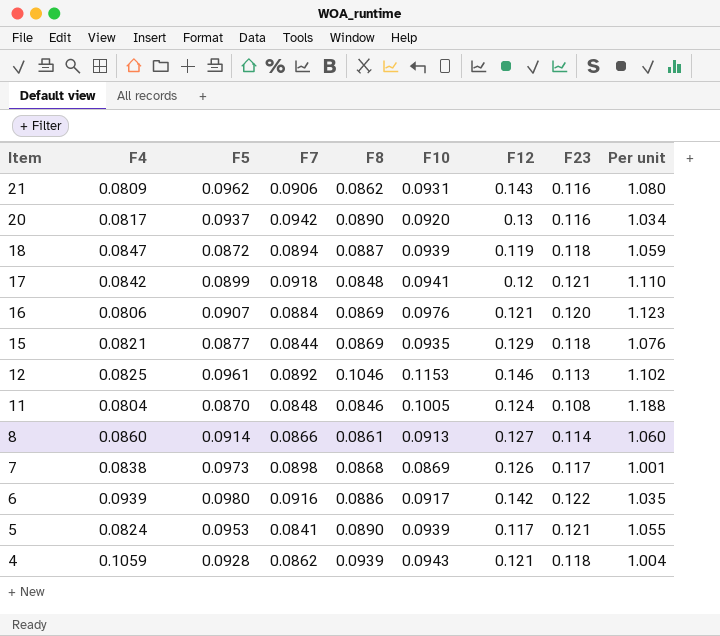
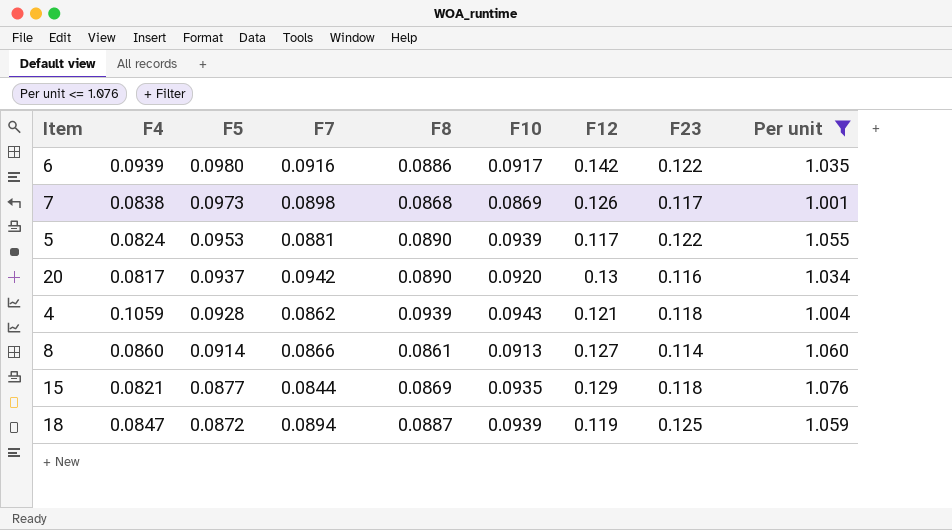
filter: none -> Per unit <= 1.076
row order: Item descending -> F5 descending
5 | F7: 0.0841 -> 0.0881
5 | F23: 0.121 -> 0.122
18 | F23: 0.118 -> 0.125

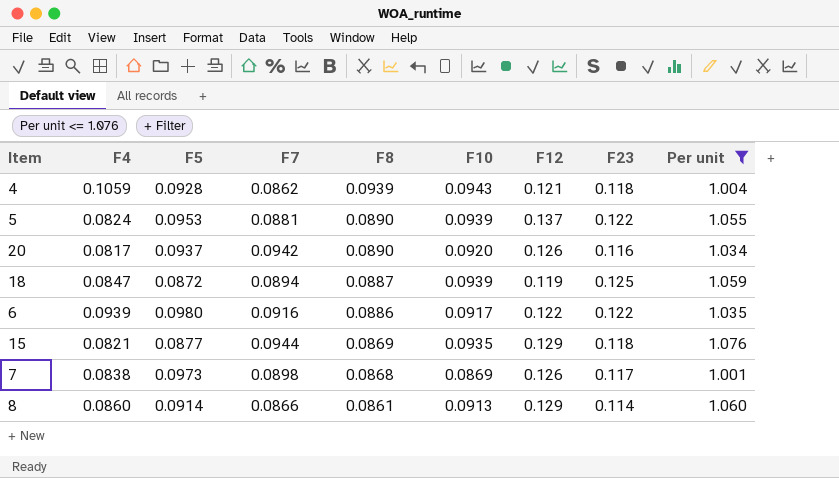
row order: F5 descending -> F8 descending
5 | F12: 0.117 -> 0.137
20 | F12: 0.13 -> 0.126
6 | F12: 0.142 -> 0.122
15 | F7: 0.0844 -> 0.0944
8 | F12: 0.127 -> 0.129

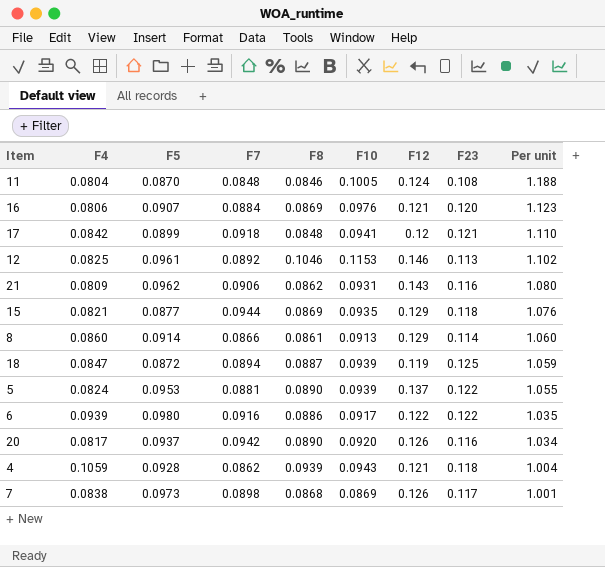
filter: Per unit <= 1.076 -> none
row order: F8 descending -> Per unit descending

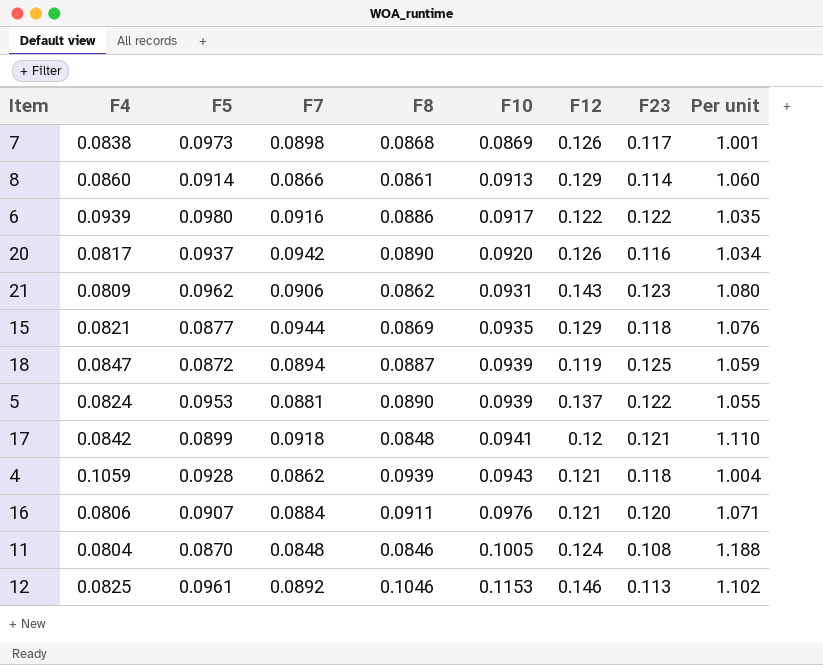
row order: Per unit descending -> F10 ascending
21 | F23: 0.116 -> 0.123
16 | F8: 0.0869 -> 0.0911
16 | Per unit: 1.123 -> 1.071

